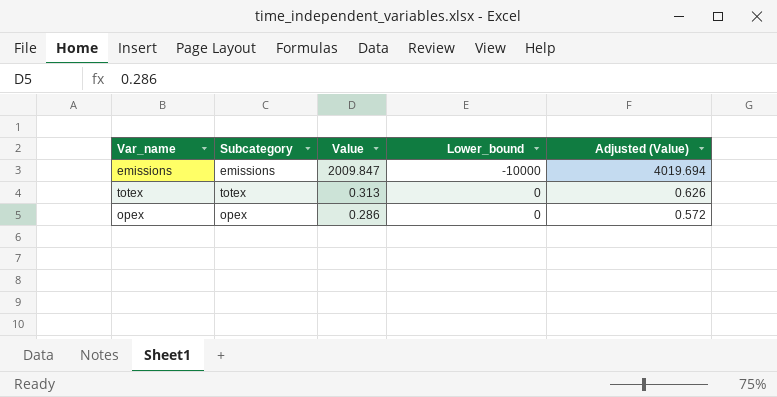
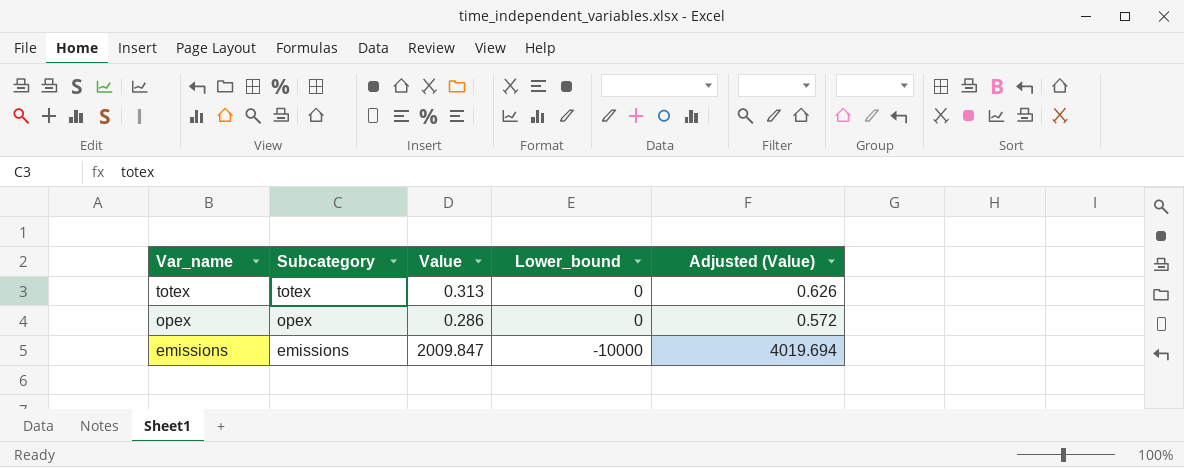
row order: Value descending -> Var_name descending

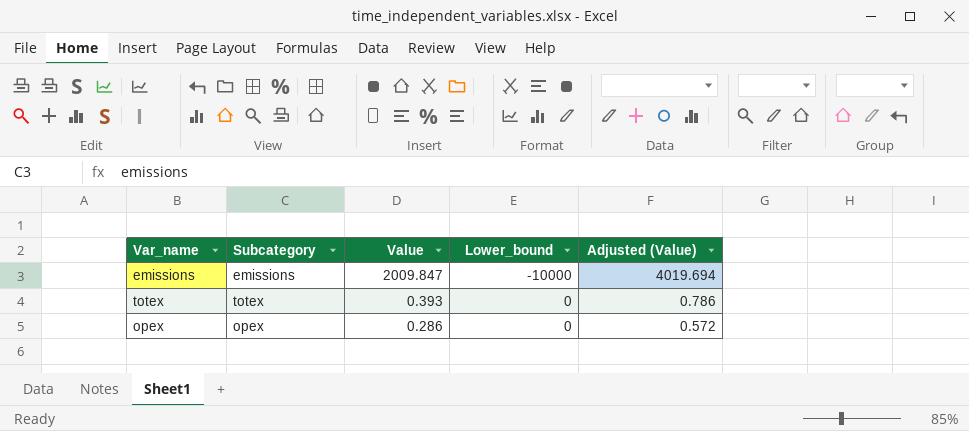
row order: Var_name descending -> Value descending
totex | Value: 0.313 -> 0.393
totex | Adjusted (Value): 0.626 -> 0.786

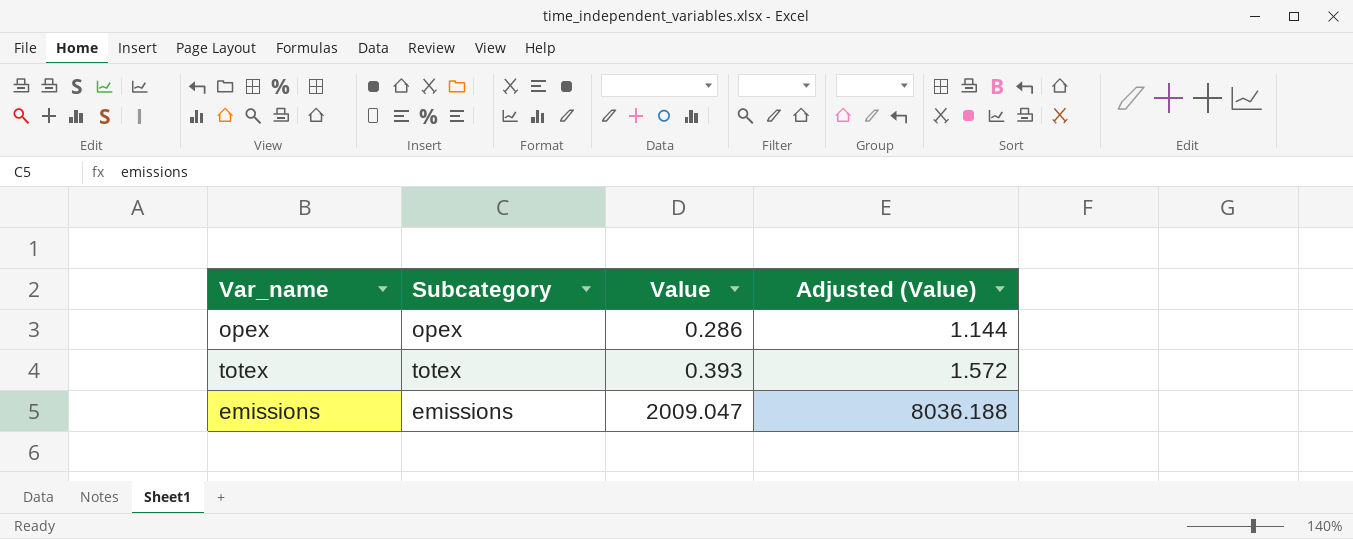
row order: Value descending -> Value ascending
column Lower_bound | position: 4 -> none
column Adjusted (Value) | formula: [Value] * 2 -> [Value] * 4
emissions | Value: 2009.847 -> 2009.047

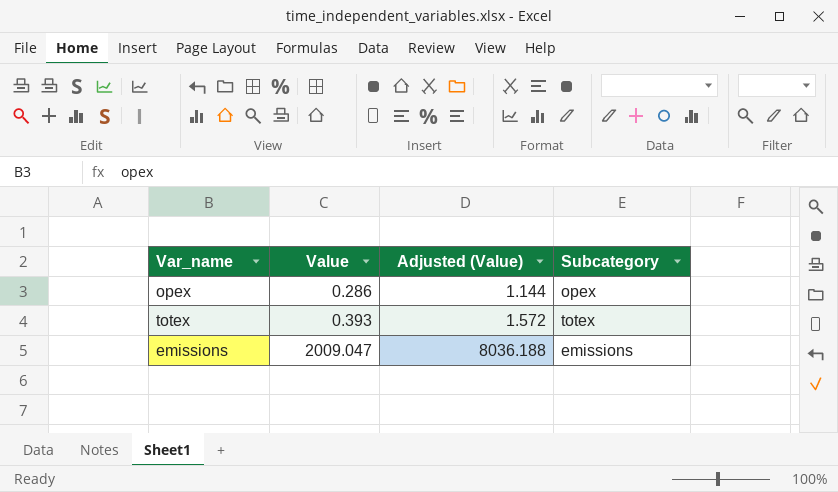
column Subcategory | position: 2 -> 4

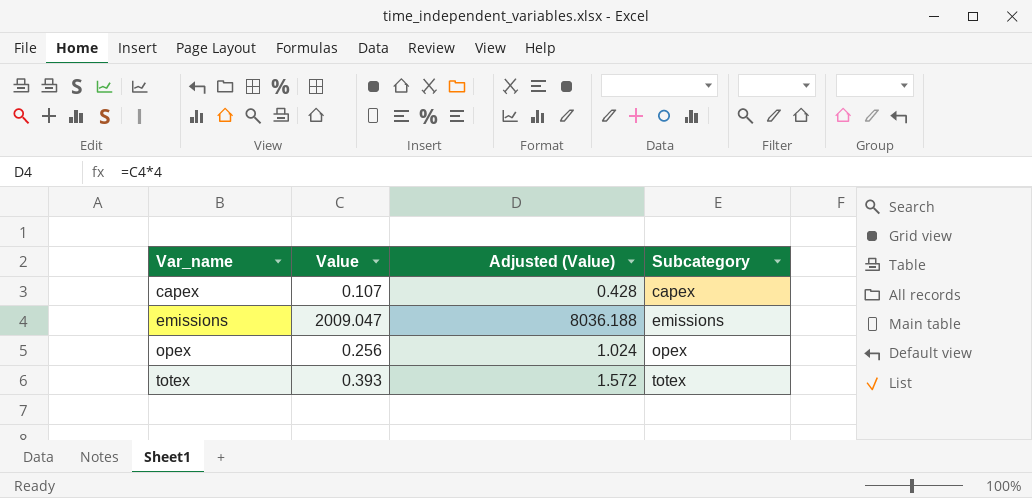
row order: Value ascending -> Var_name ascending
row capex: none -> 0.107 | 0.428 | capex
opex | Value: 0.286 -> 0.256
opex | Adjusted (Value): 1.144 -> 1.024

